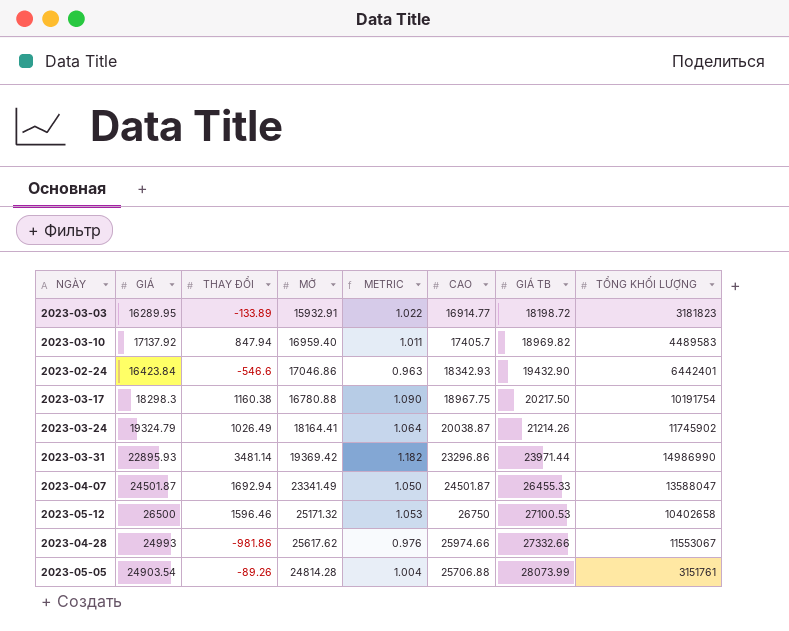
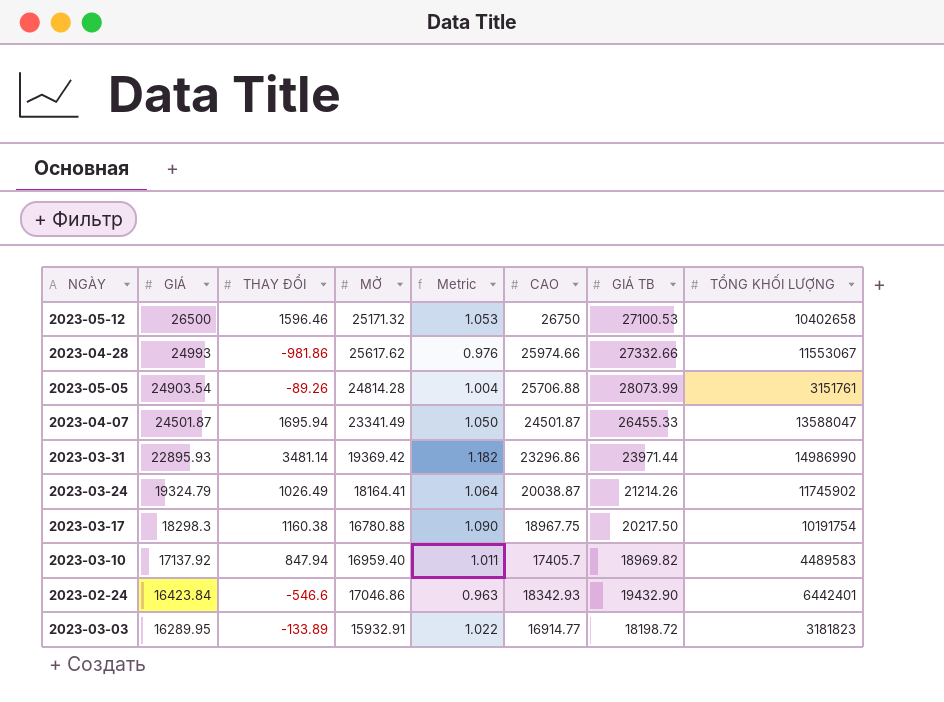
row order: GIÁ TB ascending -> GIÁ descending
column name: METRIC -> Metric
2023-04-07 | THAY ĐỔI: 1692.94 -> 1695.94

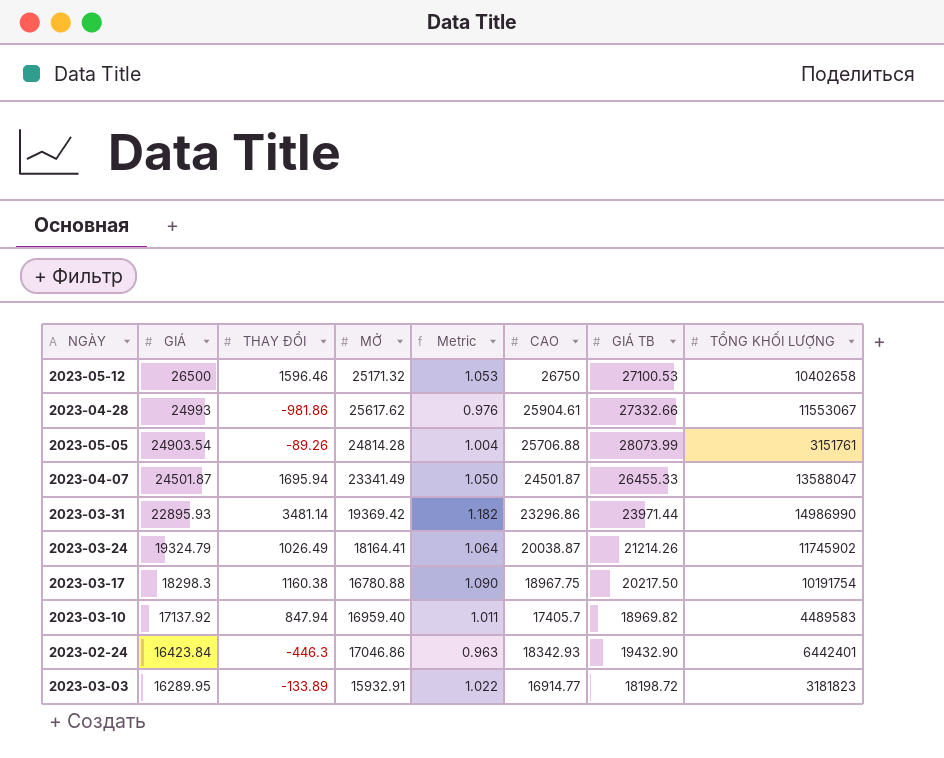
2023-04-28 | CAO: 25974.66 -> 25904.61
2023-02-24 | THAY ĐỔI: -546.6 -> -446.3

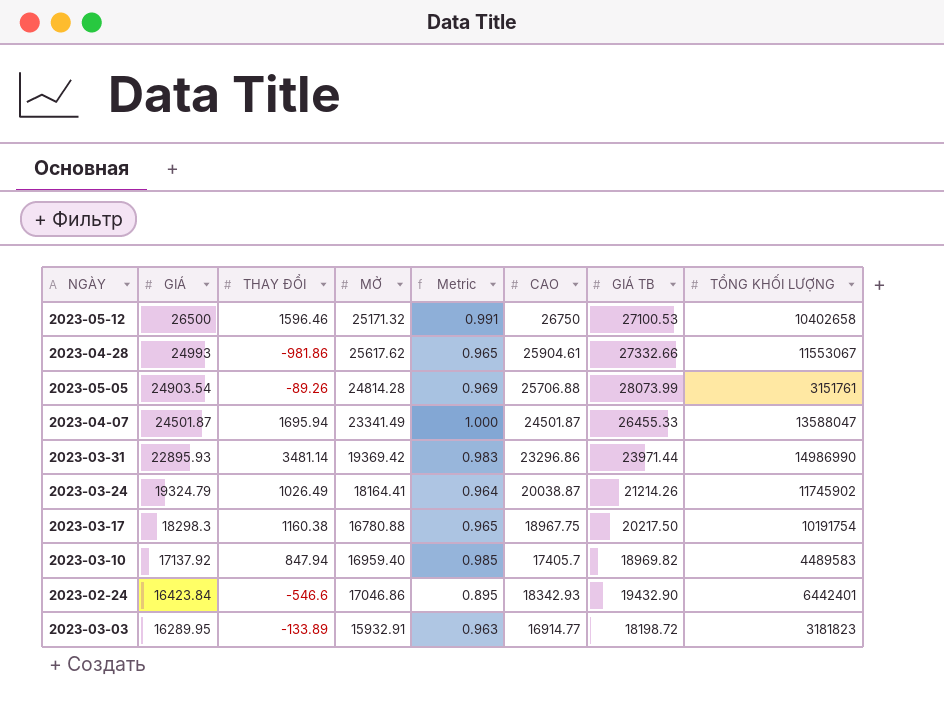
column Metric | formula: [GIÁ] / [MỞ] -> [GIÁ] / [CAO]
2023-02-24 | THAY ĐỔI: -446.3 -> -546.6

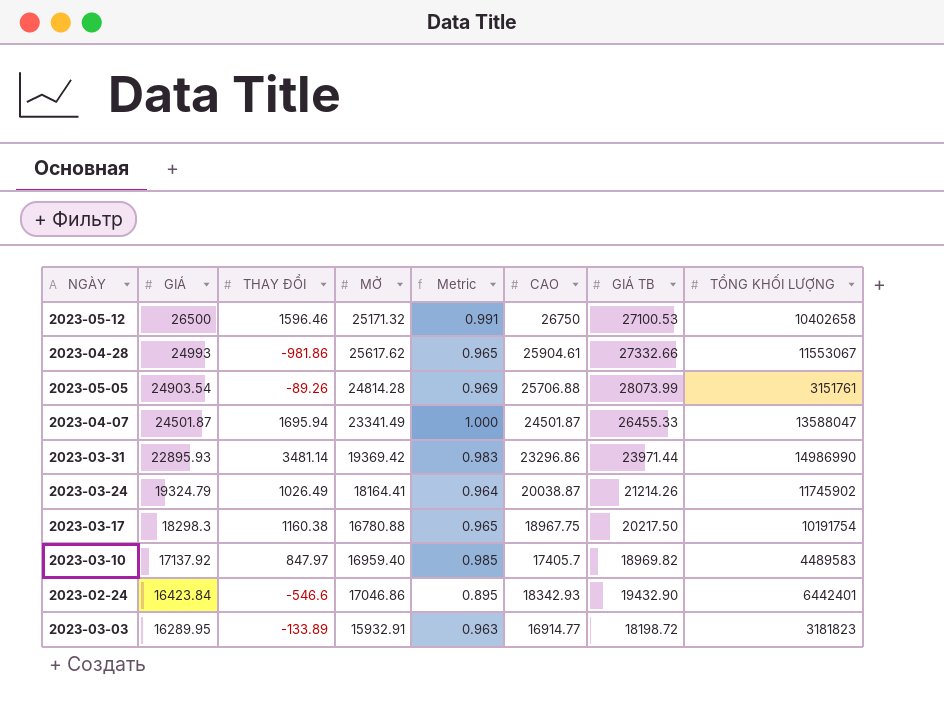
2023-03-10 | THAY ĐỔI: 847.94 -> 847.97

